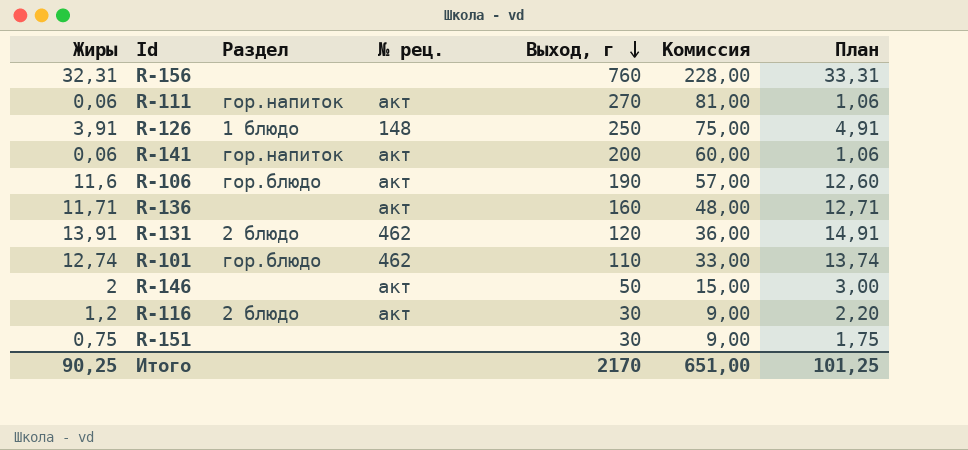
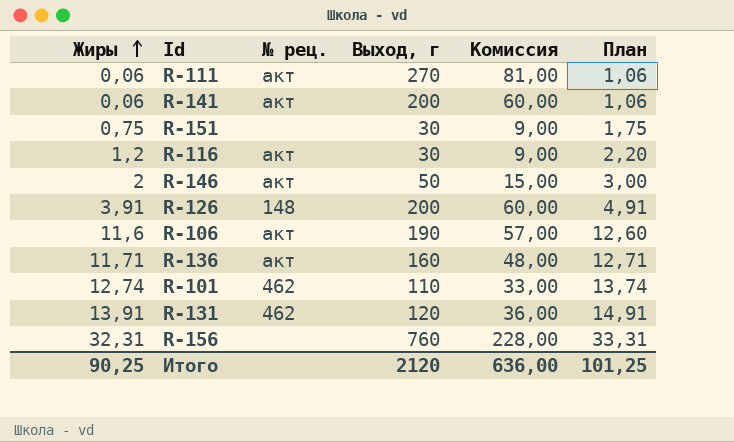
row order: Выход, г descending -> Жиры ascending
column Раздел | position: 3 -> none
R-126 | Выход, г: 250 -> 200
R-126 | Комиссия: 75,00 -> 60,00
Итого | Выход, г: 2170 -> 2120
Итого | Комиссия: 651,00 -> 636,00

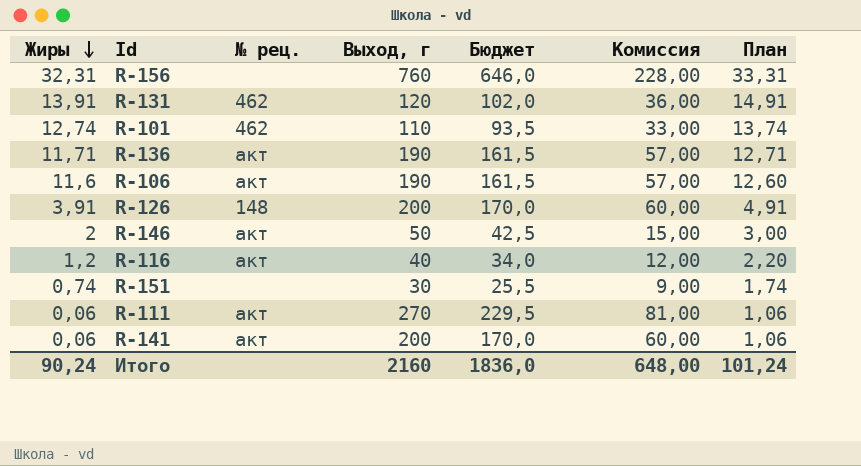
row order: Жиры ascending -> Жиры descending
column Бюджет | formula: none -> [Выход, г] * 0,85
R-136 | Выход, г: 160 -> 190
R-136 | Комиссия: 48,00 -> 57,00
R-116 | Выход, г: 30 -> 40
R-116 | Комиссия: 9,00 -> 12,00
R-151 | Жиры: 0,75 -> 0,74
R-151 | План: 1,75 -> 1,74
Итого | Жиры: 90,25 -> 90,24
Итого | Выход, г: 2120 -> 2160
Итого | Комиссия: 636,00 -> 648,00
Итого | План: 101,25 -> 101,24

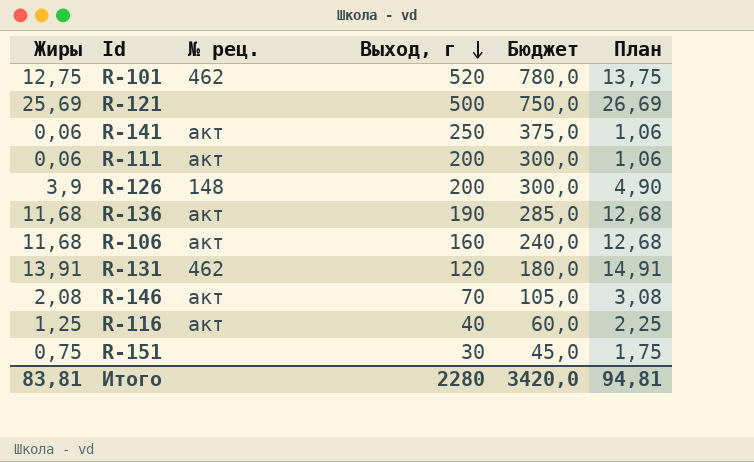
row order: Жиры descending -> Выход, г descending
column Комиссия | formula: [Выход, г] * 0,3 -> none
column Бюджет | formula: [Выход, г] * 0,85 -> [Выход, г] * 1,5
row R-156: 32,31 | none | 760 | 646,0 | 228,00 | 33,31 -> none
R-101 | Жиры: 12,74 -> 12,75
R-101 | Выход, г: 110 -> 520
R-101 | План: 13,74 -> 13,75
row R-121: none -> 25,69 | none | 500 | 750,0 | 26,69
R-141 | Выход, г: 200 -> 250
R-111 | Выход, г: 270 -> 200
R-126 | Жиры: 3,91 -> 3,9
R-126 | План: 4,91 -> 4,90
R-136 | Жиры: 11,71 -> 11,68
R-136 | План: 12,71 -> 12,68
R-106 | Жиры: 11,6 -> 11,68
R-106 | Выход, г: 190 -> 160
R-106 | План: 12,60 -> 12,68
R-146 | Жиры: 2 -> 2,08
R-146 | Выход, г: 50 -> 70
R-146 | План: 3,00 -> 3,08
R-116 | Жиры: 1,2 -> 1,25
R-116 | План: 2,20 -> 2,25
R-151 | Жиры: 0,74 -> 0,75
R-151 | План: 1,74 -> 1,75
Итого | Жиры: 90,24 -> 83,81
Итого | Выход, г: 2160 -> 2280
Итого | Бюджет: 1836,0 -> 3420,0
Итого | План: 101,24 -> 94,81

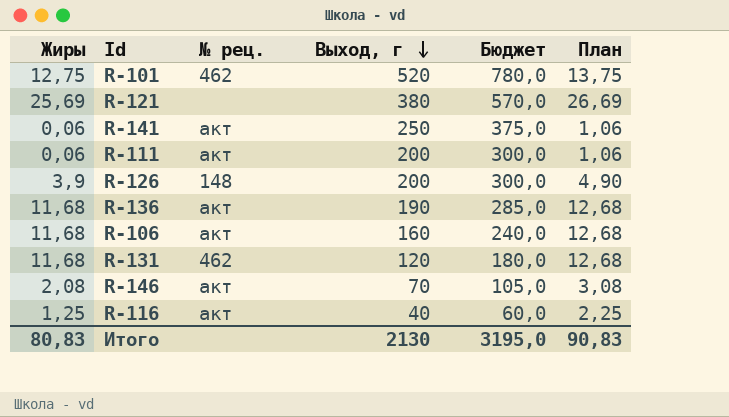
row R-151: 0,75 | none | 30 | 45,0 | 1,75 -> none
R-121 | Выход, г: 500 -> 380
R-121 | Бюджет: 750,0 -> 570,0
R-131 | Жиры: 13,91 -> 11,68
R-131 | План: 14,91 -> 12,68
Итого | Жиры: 83,81 -> 80,83
Итого | Выход, г: 2280 -> 2130
Итого | Бюджет: 3420,0 -> 3195,0
Итого | План: 94,81 -> 90,83

